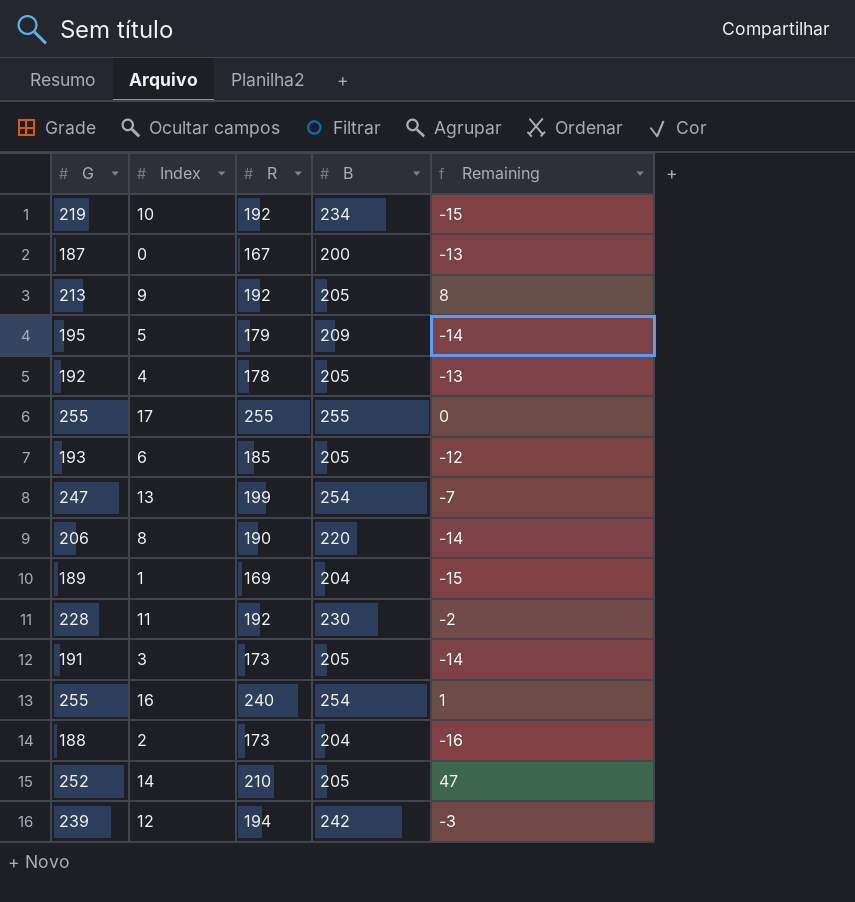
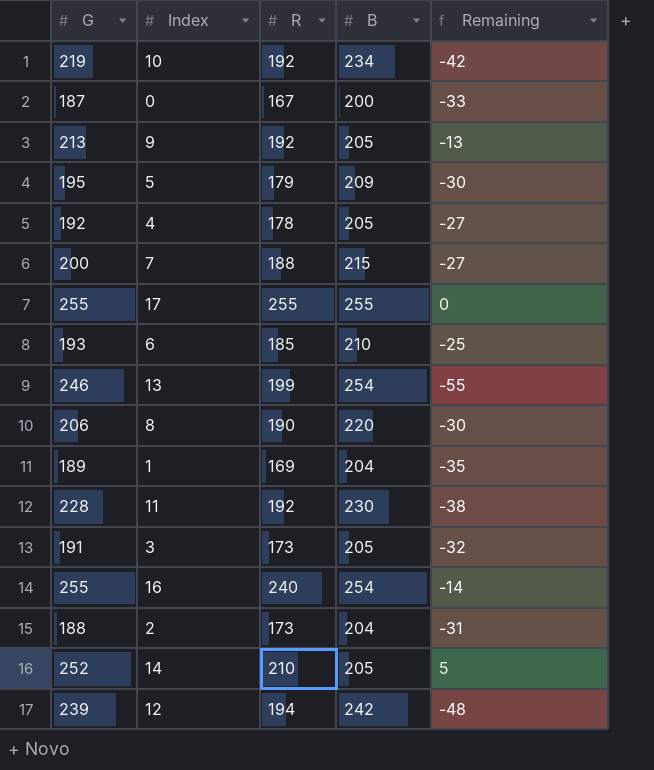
column Remaining | formula: [G] - [B] -> [R] - [B]
row 7: none -> 200 | 188 | 215 | -27
6 | B: 205 -> 210
13 | G: 247 -> 246

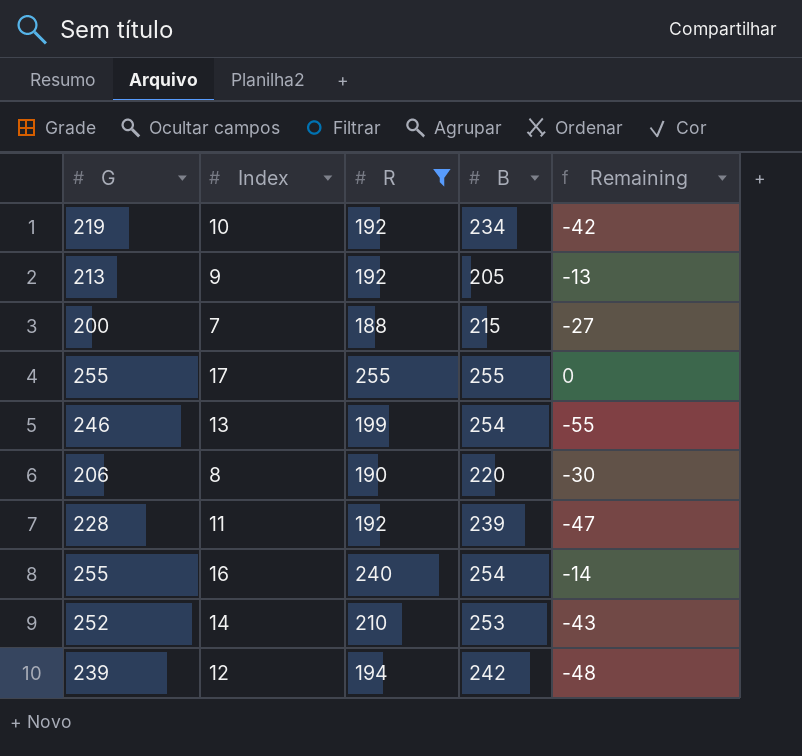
filter: none -> R >= 188
11 | B: 230 -> 239
11 | Remaining: -38 -> -47
14 | B: 205 -> 253
14 | Remaining: 5 -> -43

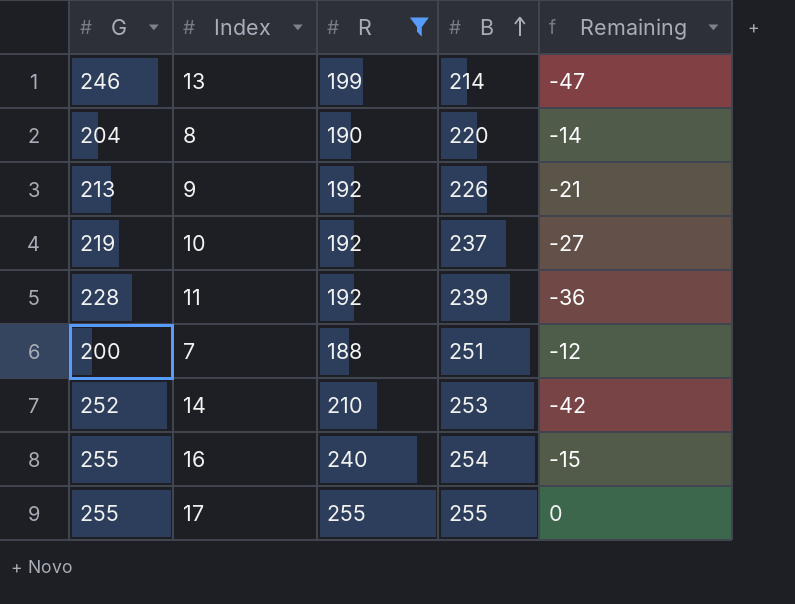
row order: none -> B ascending
column Remaining | formula: [R] - [B] -> [R] - [G]
row 12: 239 | 194 | 242 | -48 -> none
13 | B: 254 -> 214
8 | G: 206 -> 204
9 | B: 205 -> 226
10 | B: 234 -> 237
7 | B: 215 -> 251

